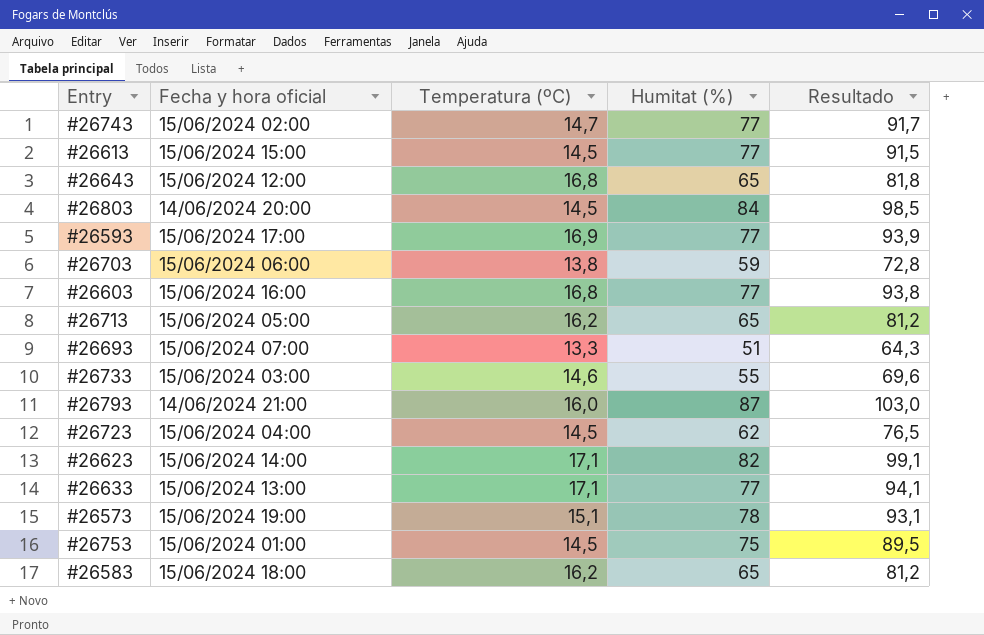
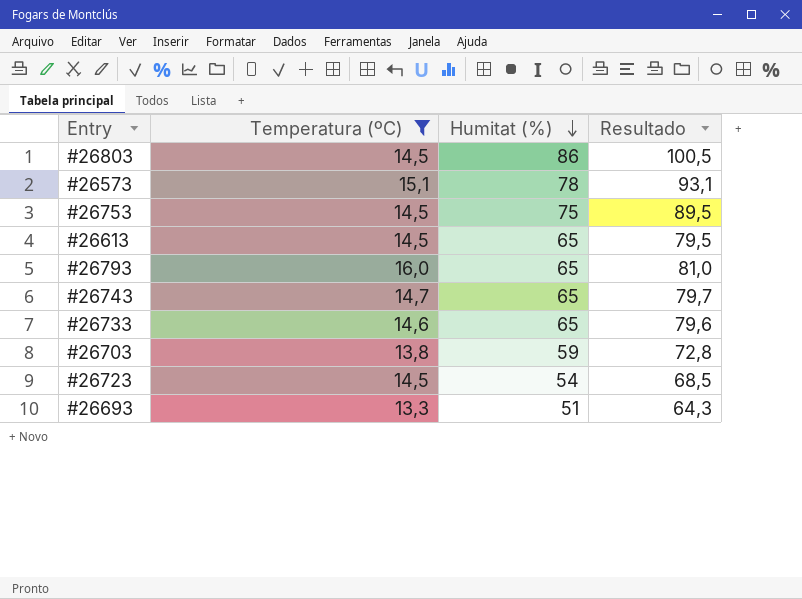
filter: none -> Temperatura (ºC) <= 16,0
row order: none -> Humitat (%) descending
column Fecha y hora oficial | position: 2 -> none
#26803 | Humitat (%): 84 -> 86
#26803 | Resultado: 98,5 -> 100,5
#26613 | Humitat (%): 77 -> 65
#26613 | Resultado: 91,5 -> 79,5
#26793 | Humitat (%): 87 -> 65
#26793 | Resultado: 103,0 -> 81,0
#26743 | Humitat (%): 77 -> 65
#26743 | Resultado: 91,7 -> 79,7
#26733 | Humitat (%): 55 -> 65
#26733 | Resultado: 69,6 -> 79,6
#26723 | Humitat (%): 62 -> 54
#26723 | Resultado: 76,5 -> 68,5

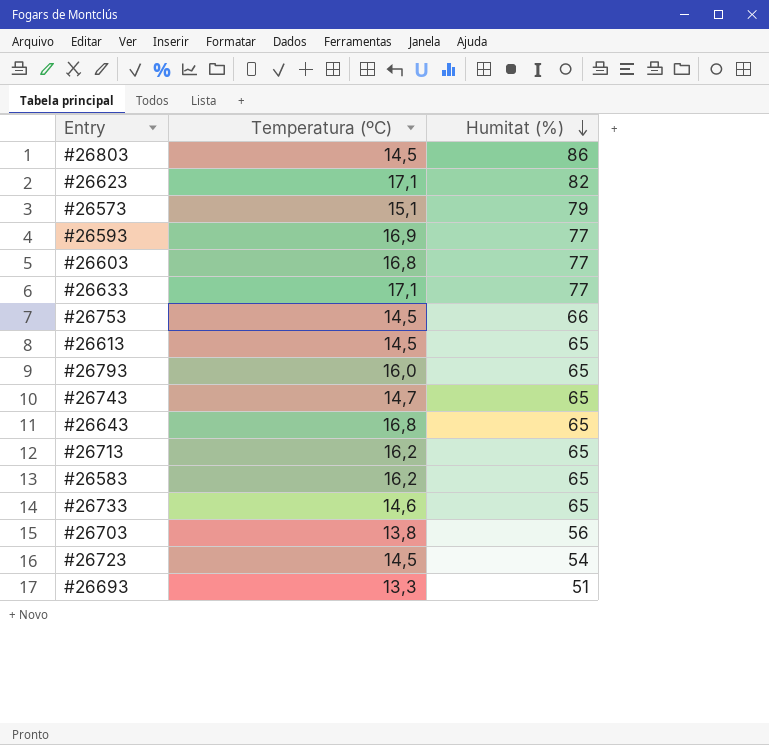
filter: Temperatura (ºC) <= 16,0 -> none
column Resultado | formula: [Temperatura (ºC)] + [Humitat (%)] -> none
#26573 | Humitat (%): 78 -> 79
#26753 | Humitat (%): 75 -> 66
#26703 | Humitat (%): 59 -> 56

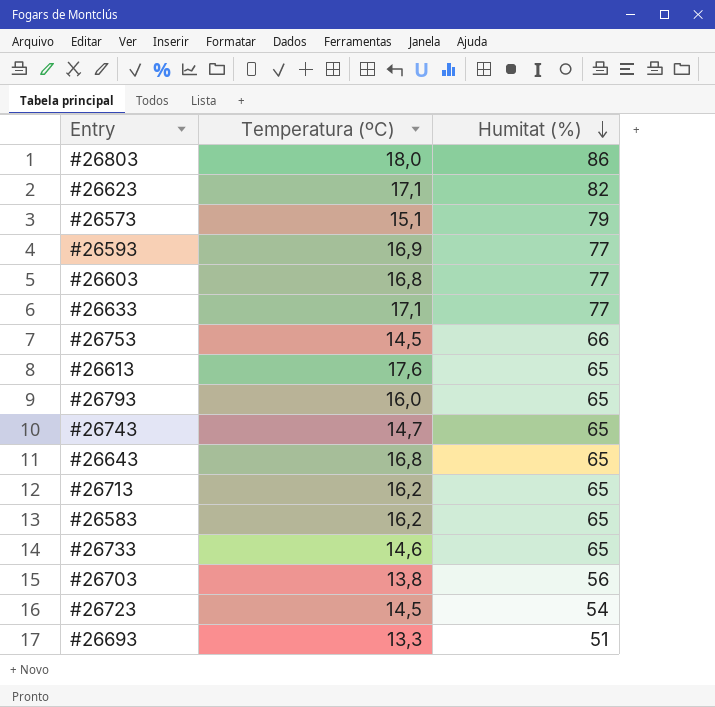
#26803 | Temperatura (ºC): 14,5 -> 18,0
#26613 | Temperatura (ºC): 14,5 -> 17,6

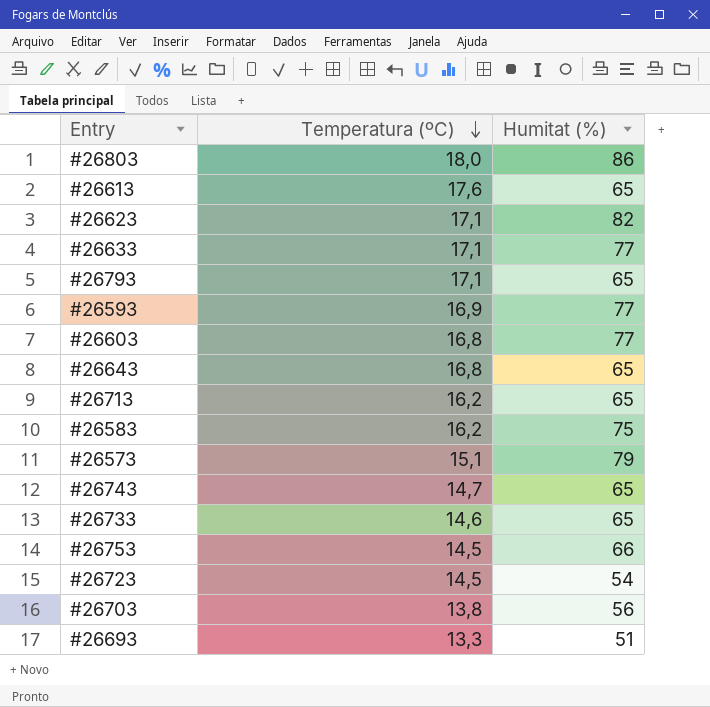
row order: Humitat (%) descending -> Temperatura (ºC) descending
#26793 | Temperatura (ºC): 16,0 -> 17,1
#26583 | Humitat (%): 65 -> 75

